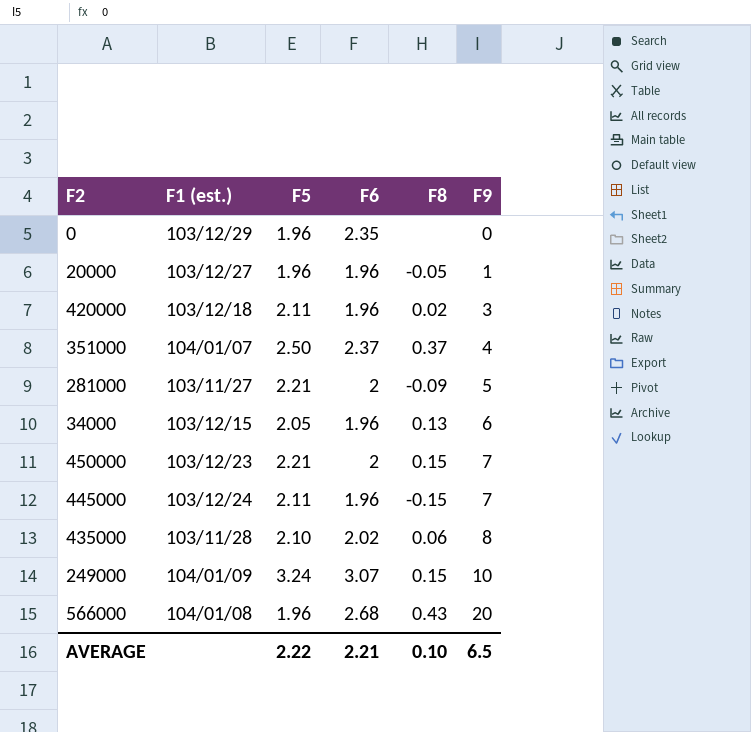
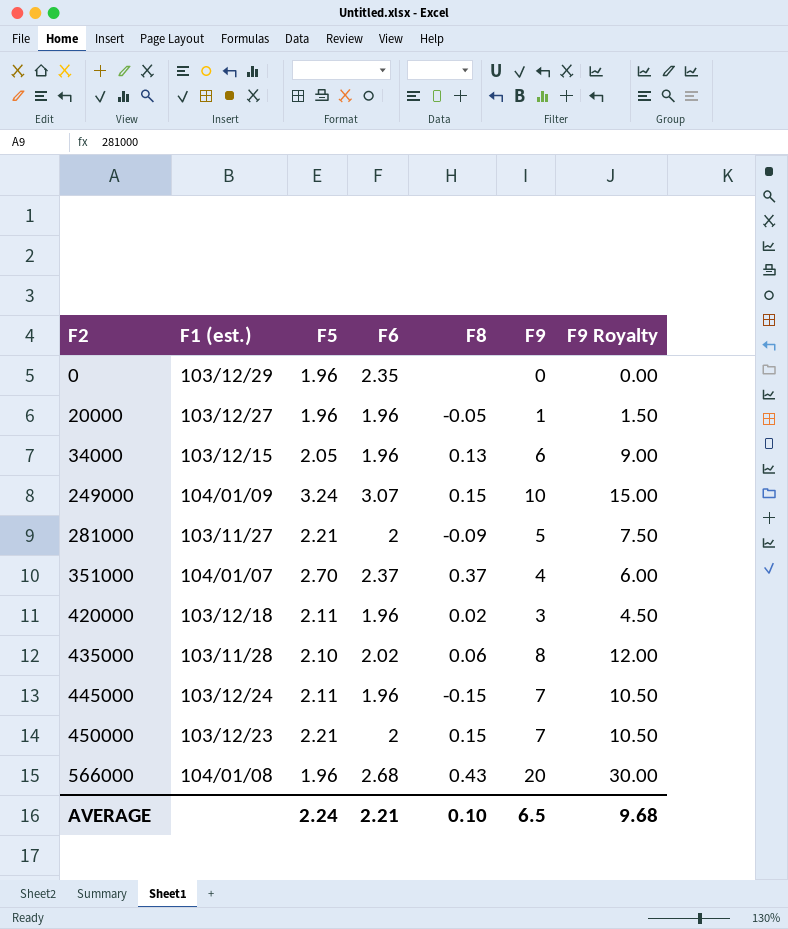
row order: F9 ascending -> F2 ascending
column F9 Royalty | formula: none -> [F9] * 1.5
351000 | F5: 2.50 -> 2.70
AVERAGE | F5: 2.22 -> 2.24

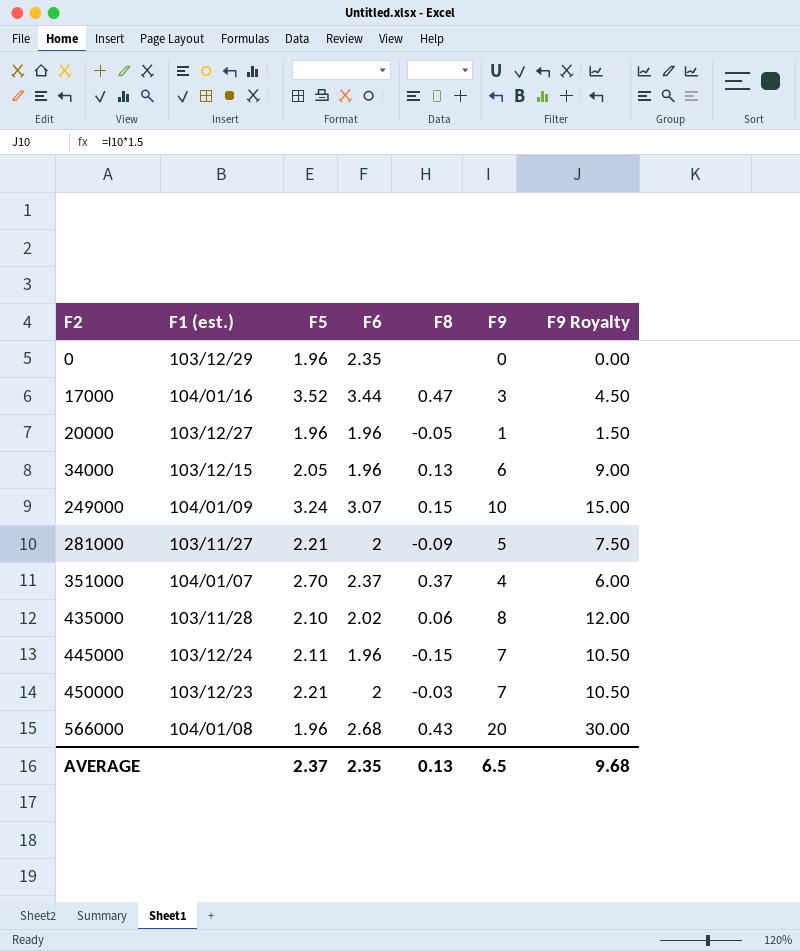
row 420000: 103/12/18 | 2.11 | 1.96 | 0.02 | 3 | 4.50 -> none
row 17000: none -> 104/01/16 | 3.52 | 3.44 | 0.47 | 3 | 4.50
450000 | F8: 0.15 -> -0.03
AVERAGE | F5: 2.24 -> 2.37
AVERAGE | F6: 2.21 -> 2.35
AVERAGE | F8: 0.10 -> 0.13

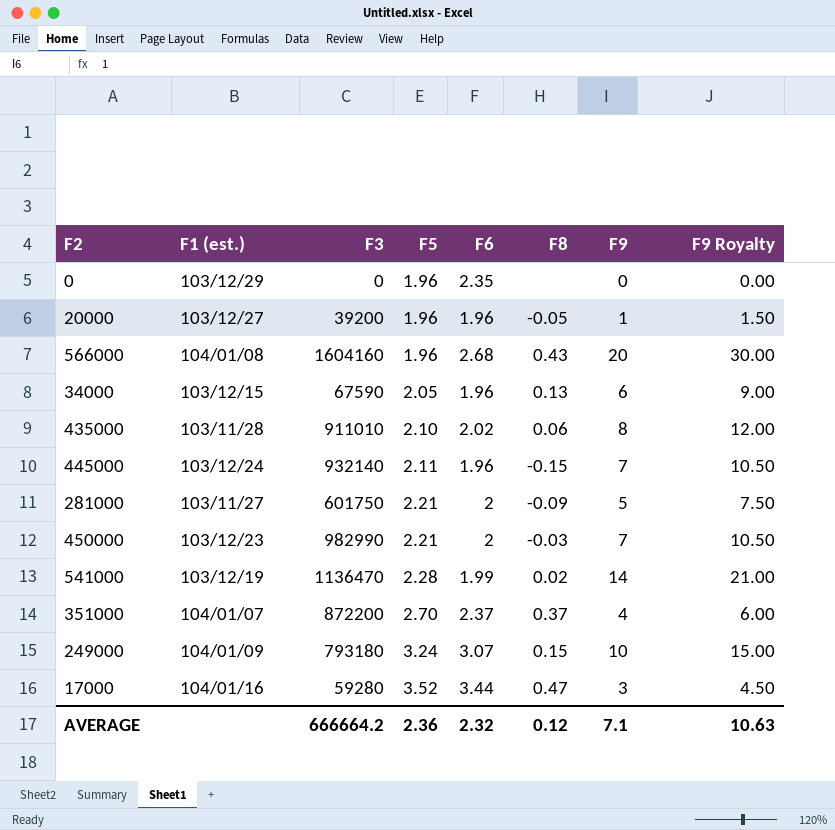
row order: F2 ascending -> F5 ascending
column F3 | position: none -> 3
row 541000: none -> 103/12/19 | 1136470 | 2.28 | 1.99 | 0.02 | 14 | 21.00
AVERAGE | F5: 2.37 -> 2.36
AVERAGE | F6: 2.35 -> 2.32
AVERAGE | F8: 0.13 -> 0.12
AVERAGE | F9: 6.5 -> 7.1
AVERAGE | F9 Royalty: 9.68 -> 10.63

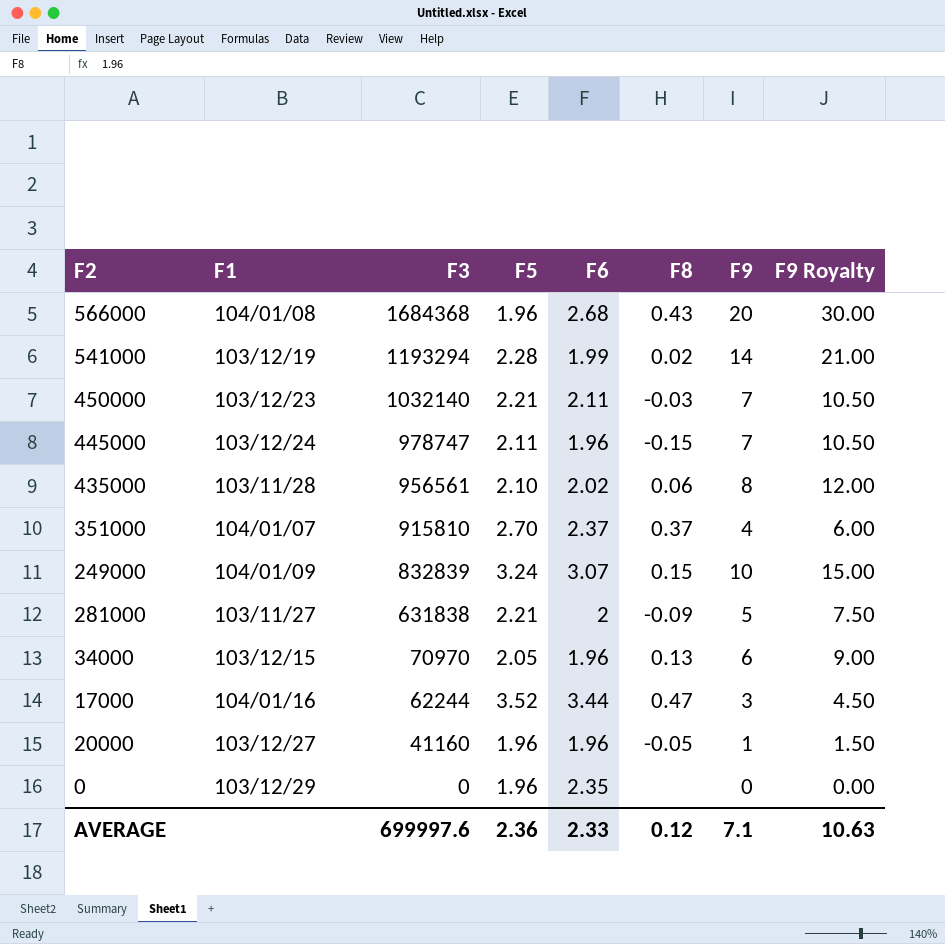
row order: F5 ascending -> F3 descending
column name: F1 (est.) -> F1
566000 | F3: 1604160 -> 1684368
541000 | F3: 1136470 -> 1193294
450000 | F3: 982990 -> 1032140
450000 | F6: 2 -> 2.11
445000 | F3: 932140 -> 978747
435000 | F3: 911010 -> 956561
351000 | F3: 872200 -> 915810
249000 | F3: 793180 -> 832839
281000 | F3: 601750 -> 631838
34000 | F3: 67590 -> 70970
17000 | F3: 59280 -> 62244
20000 | F3: 39200 -> 41160
AVERAGE | F3: 666664.2 -> 699997.6
AVERAGE | F6: 2.32 -> 2.33

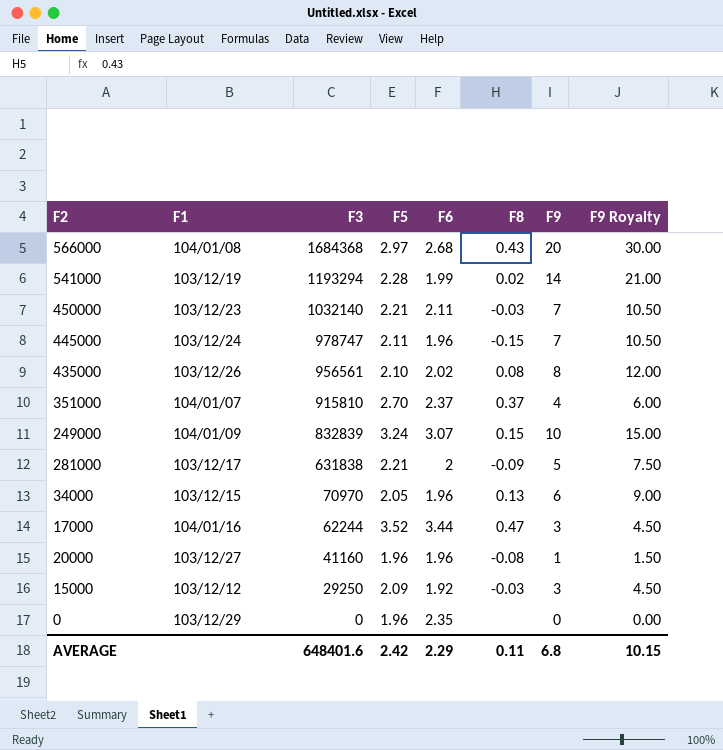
566000 | F5: 1.96 -> 2.97
435000 | F1: 103/11/28 -> 103/12/26
435000 | F8: 0.06 -> 0.08
281000 | F1: 103/11/27 -> 103/12/17
20000 | F8: -0.05 -> -0.08
row 15000: none -> 103/12/12 | 29250 | 2.09 | 1.92 | -0.03 | 3 | 4.50
AVERAGE | F3: 699997.6 -> 648401.6
AVERAGE | F5: 2.36 -> 2.42
AVERAGE | F6: 2.33 -> 2.29
AVERAGE | F8: 0.12 -> 0.11
AVERAGE | F9: 7.1 -> 6.8
AVERAGE | F9 Royalty: 10.63 -> 10.15

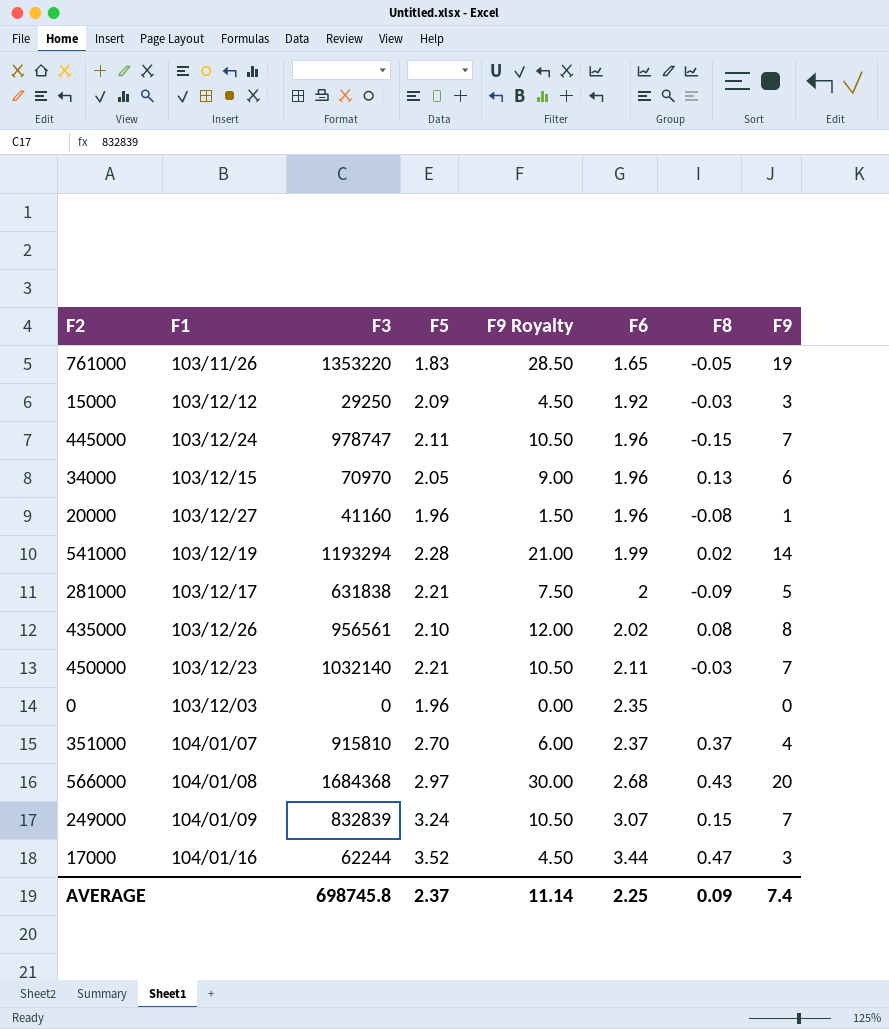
row order: F3 descending -> F6 ascending
column F9 Royalty | position: 8 -> 5
row 761000: none -> 103/11/26 | 1353220 | 1.83 | 28.50 | 1.65 | -0.05 | 19
0 | F1: 103/12/29 -> 103/12/03
249000 | F9 Royalty: 15.00 -> 10.50
249000 | F9: 10 -> 7
AVERAGE | F3: 648401.6 -> 698745.8
AVERAGE | F5: 2.42 -> 2.37
AVERAGE | F9 Royalty: 10.15 -> 11.14
AVERAGE | F6: 2.29 -> 2.25
AVERAGE | F8: 0.11 -> 0.09
AVERAGE | F9: 6.8 -> 7.4

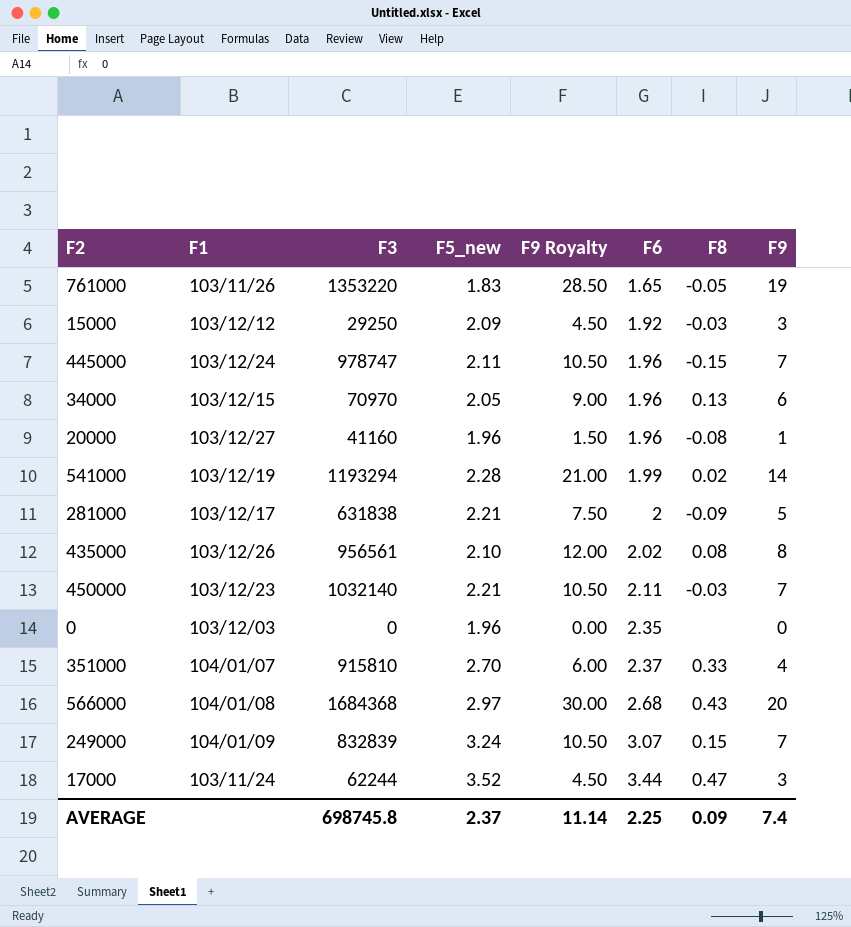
column name: F5 -> F5_new
351000 | F8: 0.37 -> 0.33
17000 | F1: 104/01/16 -> 103/11/24

